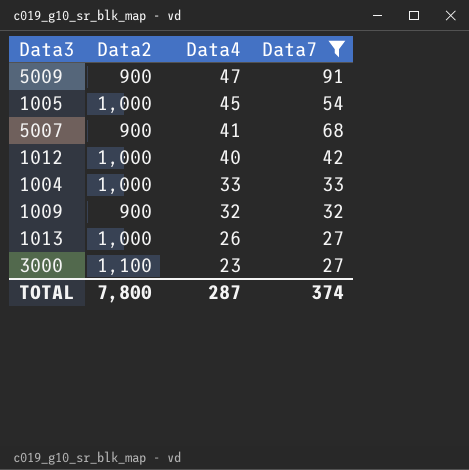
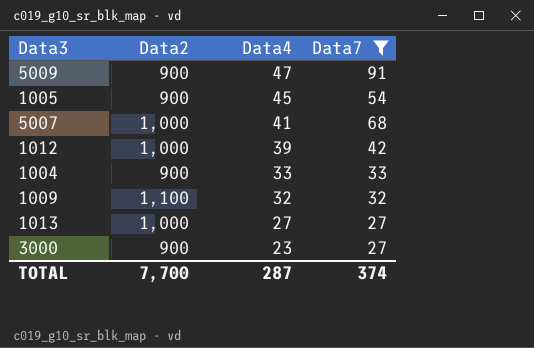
1005 | Data2: 1,000 -> 900
5007 | Data2: 900 -> 1,000
1012 | Data4: 40 -> 39
1004 | Data2: 1,000 -> 900
1009 | Data2: 900 -> 1,100
1013 | Data4: 26 -> 27
3000 | Data2: 1,100 -> 900
TOTAL | Data2: 7,800 -> 7,700

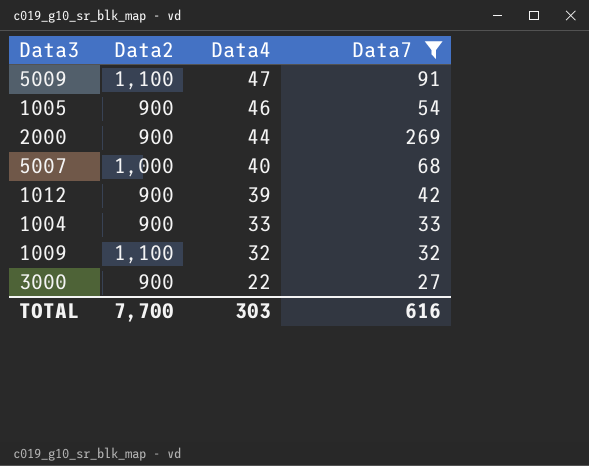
row 1013: 1,000 | 27 | 27 -> none
5009 | Data2: 900 -> 1,100
1005 | Data4: 45 -> 46
row 2000: none -> 900 | 44 | 269
5007 | Data4: 41 -> 40
1012 | Data2: 1,000 -> 900
3000 | Data4: 23 -> 22
TOTAL | Data4: 287 -> 303
TOTAL | Data7: 374 -> 616

